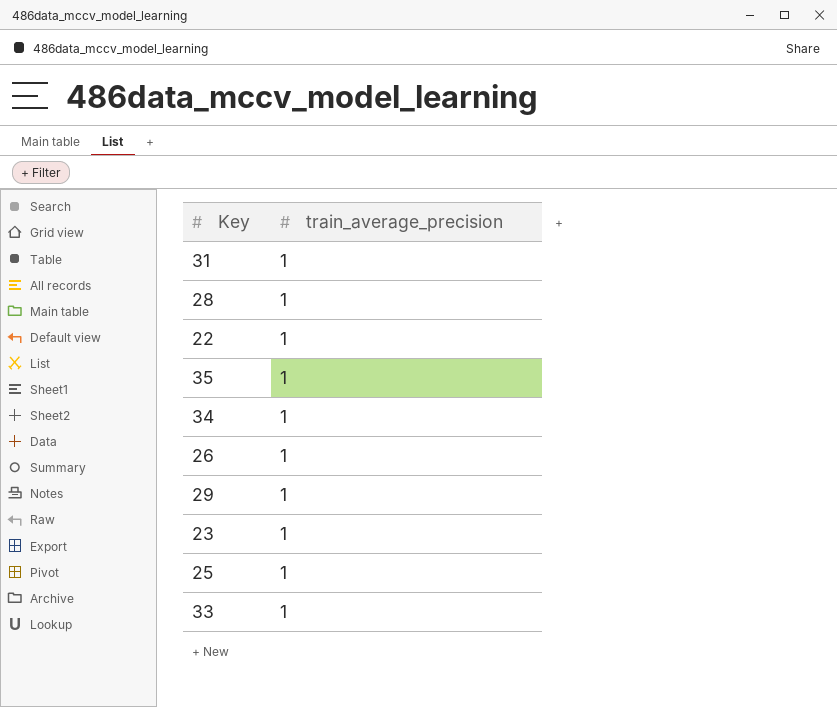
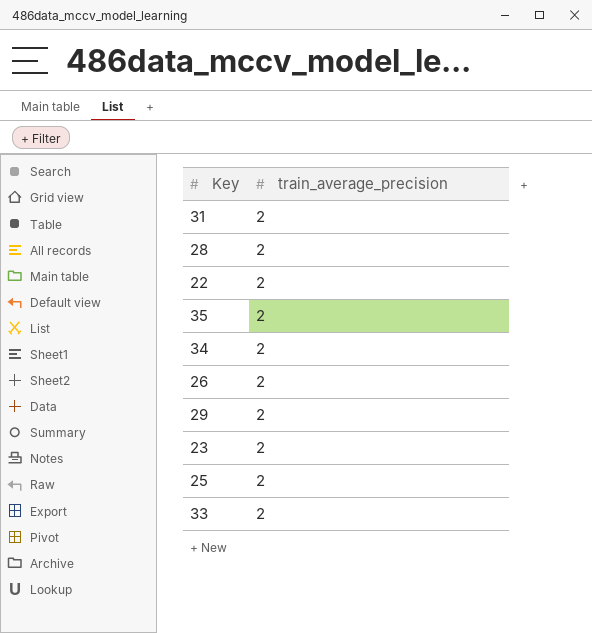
31 | train_average_precision: 1 -> 2
28 | train_average_precision: 1 -> 2
22 | train_average_precision: 1 -> 2
35 | train_average_precision: 1 -> 2
34 | train_average_precision: 1 -> 2
26 | train_average_precision: 1 -> 2
29 | train_average_precision: 1 -> 2
23 | train_average_precision: 1 -> 2
25 | train_average_precision: 1 -> 2
33 | train_average_precision: 1 -> 2

